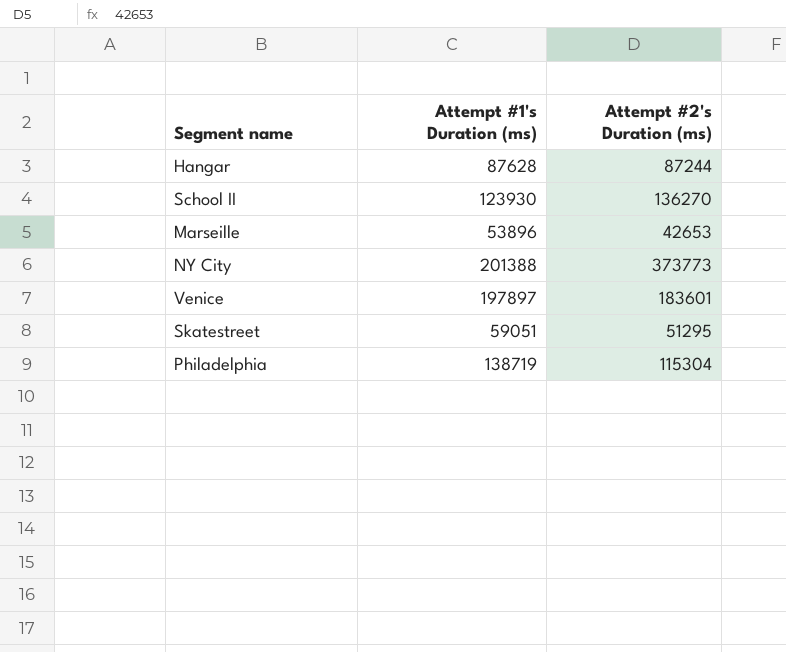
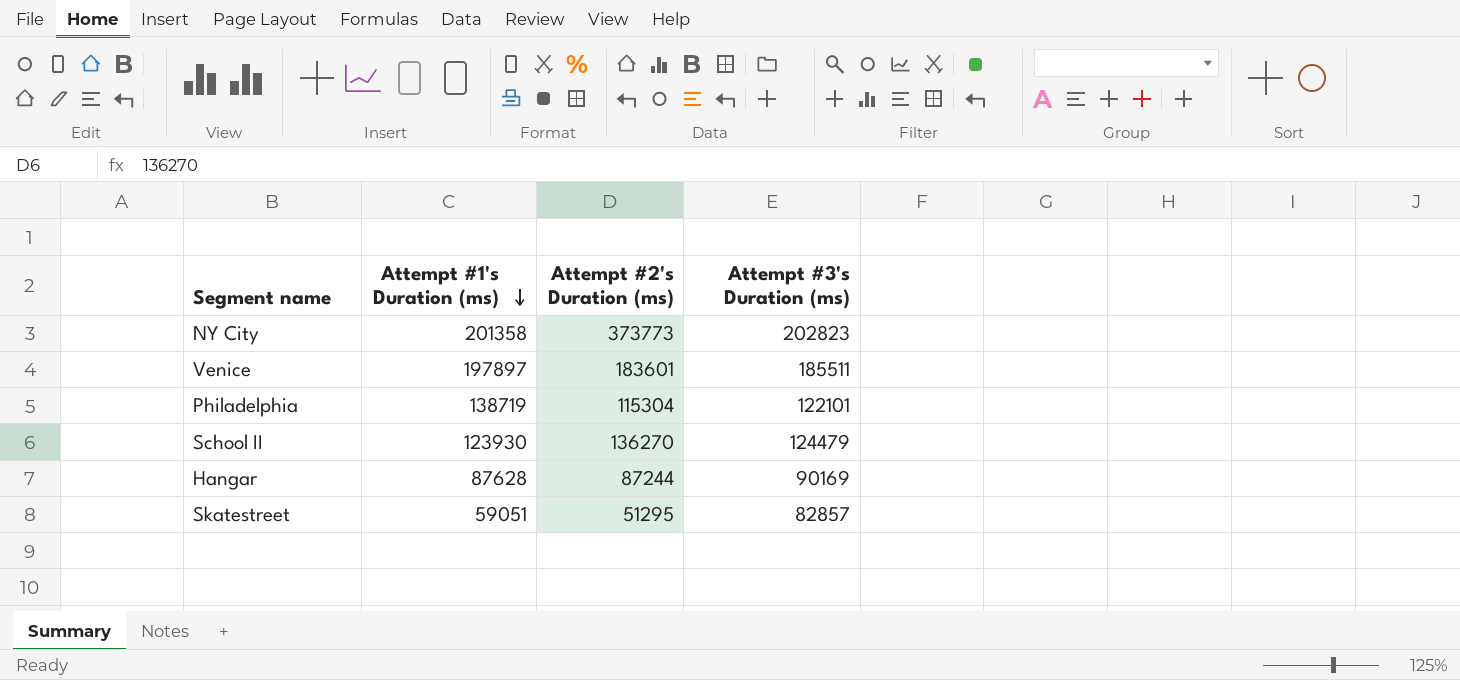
row order: none -> Attempt #1's Duration (ms) descending
column Attempt #3's Duration (ms) | position: none -> 4
row Marseille: 53896 | 42653 -> none
NY City | Attempt #1's Duration (ms): 201388 -> 201358

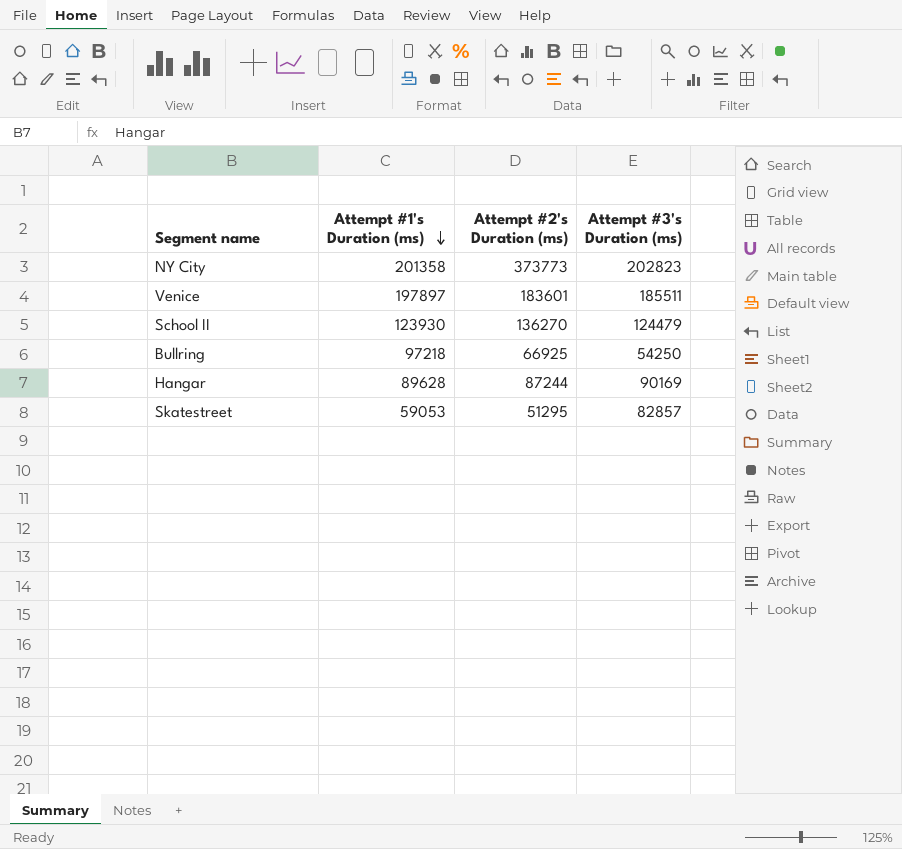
row Philadelphia: 138719 | 115304 | 122101 -> none
row Bullring: none -> 97218 | 66925 | 54250
Hangar | Attempt #1's Duration (ms): 87628 -> 89628
Skatestreet | Attempt #1's Duration (ms): 59051 -> 59053

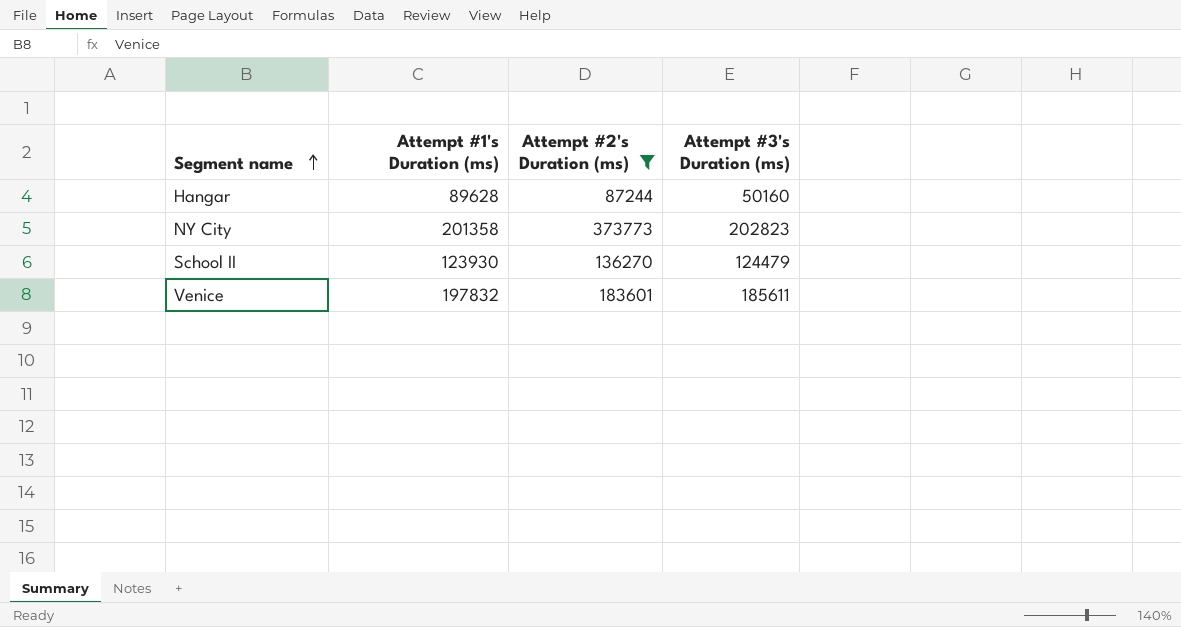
filter: none -> Attempt #2's Duration (ms) >= 87244
row order: Attempt #1's Duration (ms) descending -> Segment name ascending
Hangar | Attempt #3's Duration (ms): 90169 -> 50160
Venice | Attempt #1's Duration (ms): 197897 -> 197832
Venice | Attempt #3's Duration (ms): 185511 -> 185611

